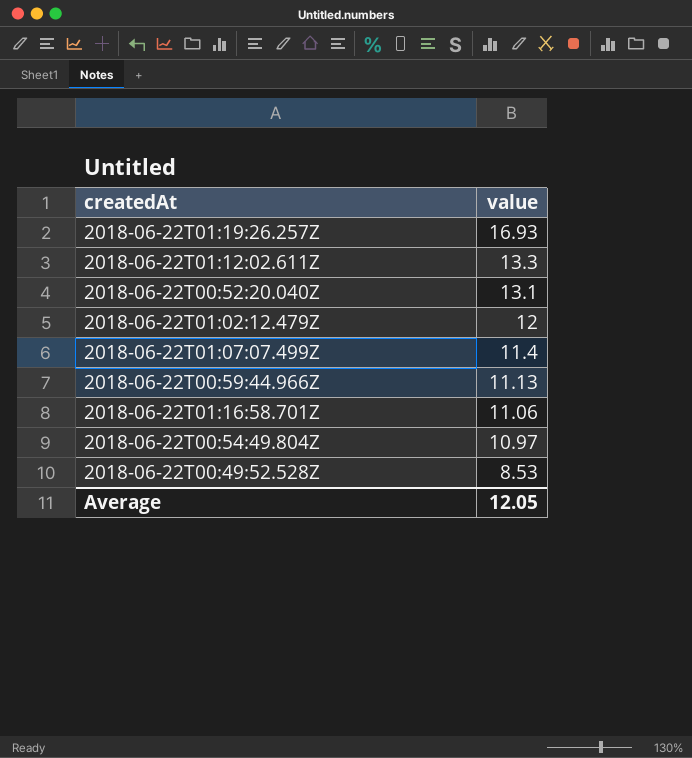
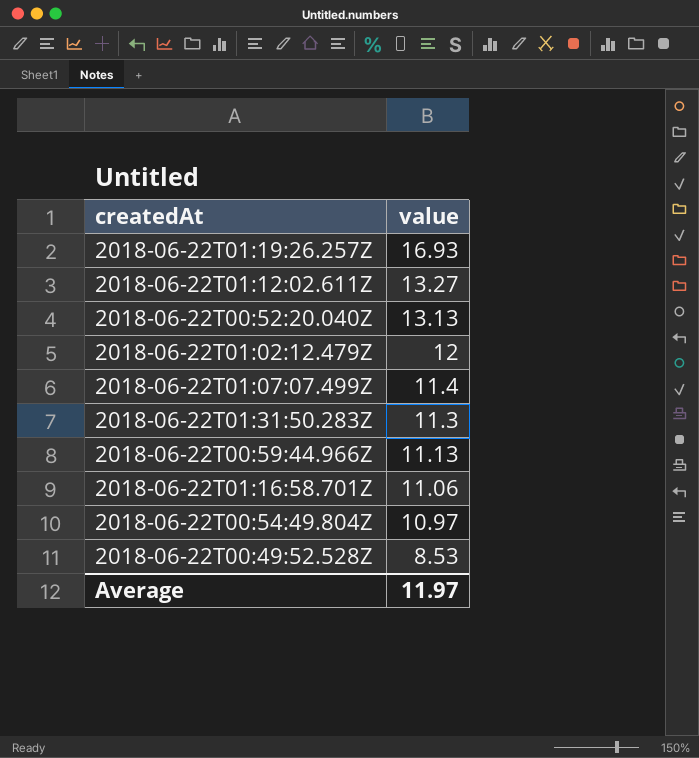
2018-06-22T01:12:02.611Z | value: 13.3 -> 13.27
2018-06-22T00:52:20.040Z | value: 13.1 -> 13.13
row 2018-06-22T01:31:50.283Z: none -> 11.3
Average | value: 12.05 -> 11.97

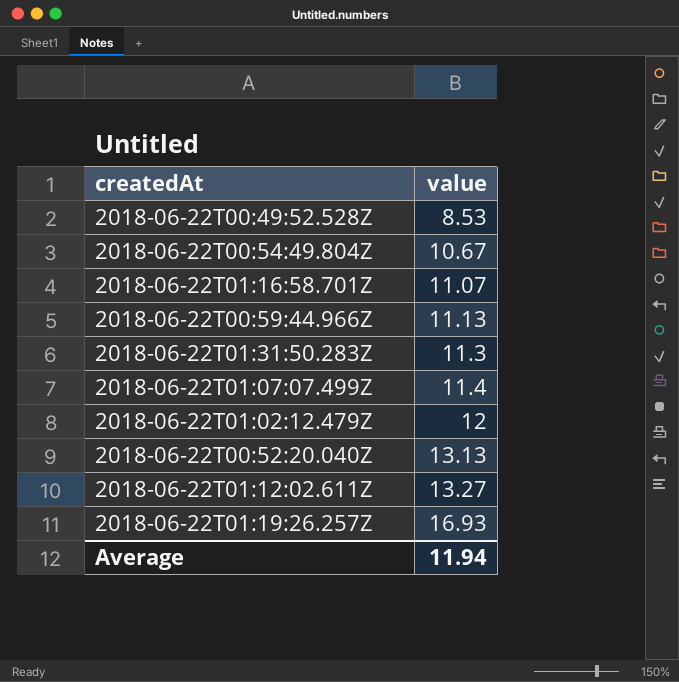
row order: value descending -> value ascending
2018-06-22T00:54:49.804Z | value: 10.97 -> 10.67
2018-06-22T01:16:58.701Z | value: 11.06 -> 11.07
Average | value: 11.97 -> 11.94

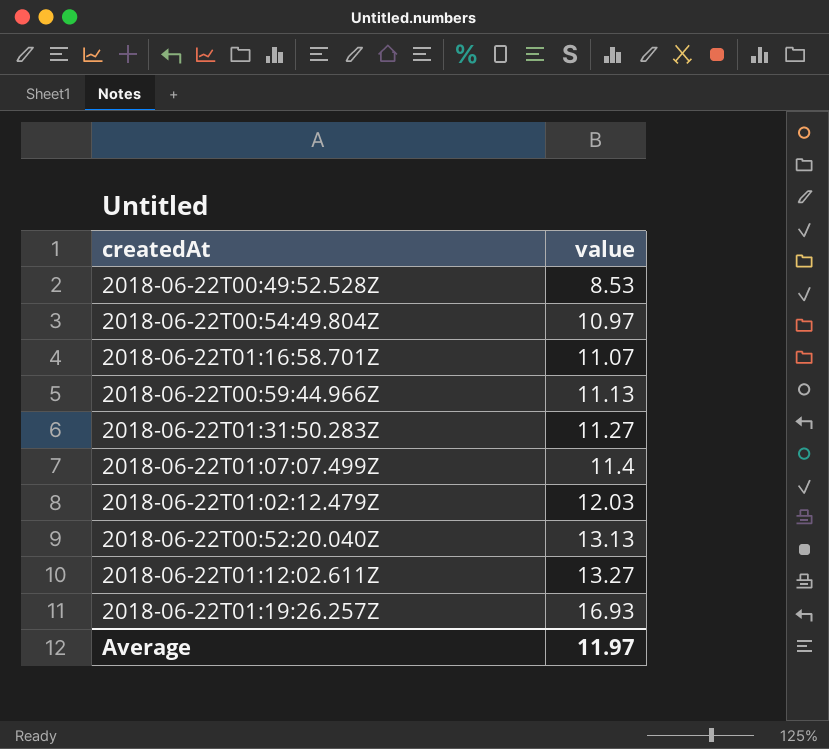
2018-06-22T00:54:49.804Z | value: 10.67 -> 10.97
2018-06-22T01:31:50.283Z | value: 11.3 -> 11.27
2018-06-22T01:02:12.479Z | value: 12 -> 12.03
Average | value: 11.94 -> 11.97

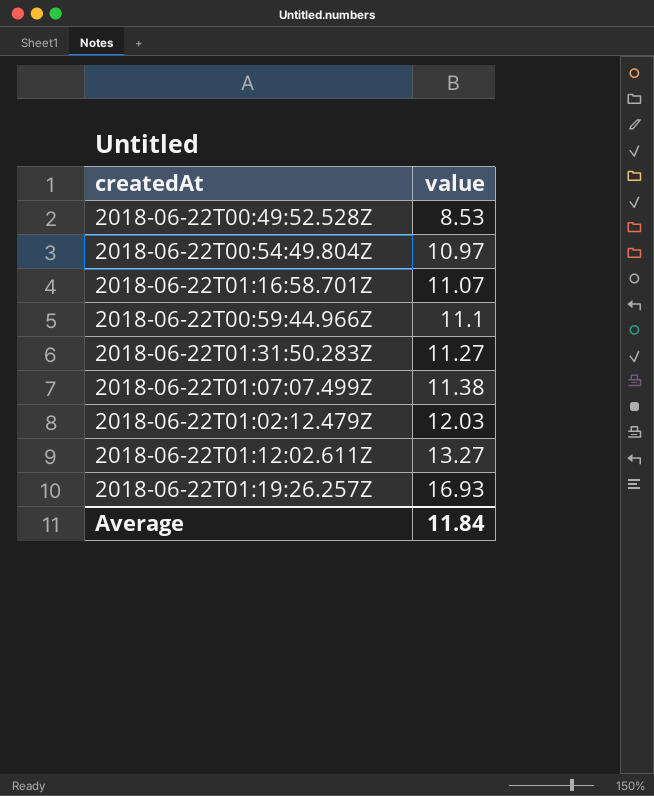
row 2018-06-22T00:52:20.040Z: 13.13 -> none
2018-06-22T00:59:44.966Z | value: 11.13 -> 11.1
2018-06-22T01:07:07.499Z | value: 11.4 -> 11.38
Average | value: 11.97 -> 11.84

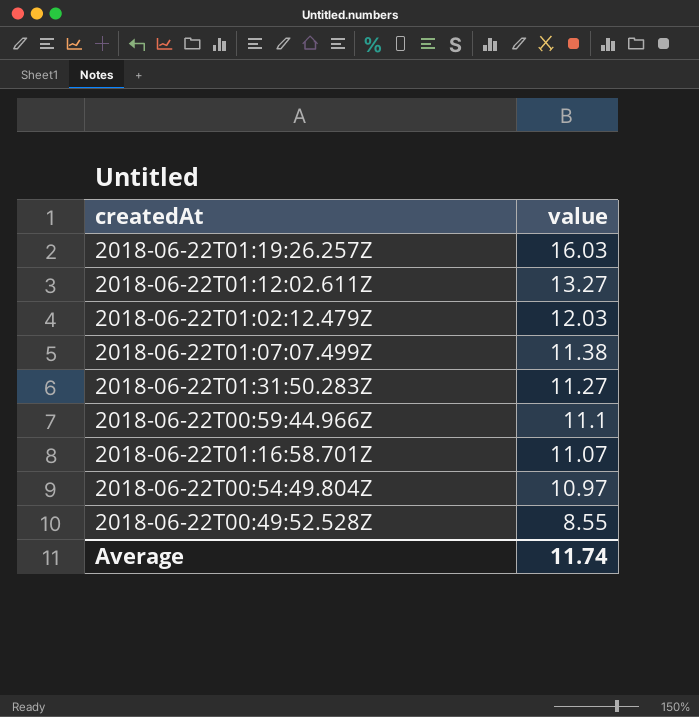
row order: value ascending -> value descending
2018-06-22T01:19:26.257Z | value: 16.93 -> 16.03
2018-06-22T00:49:52.528Z | value: 8.53 -> 8.55
Average | value: 11.84 -> 11.74

